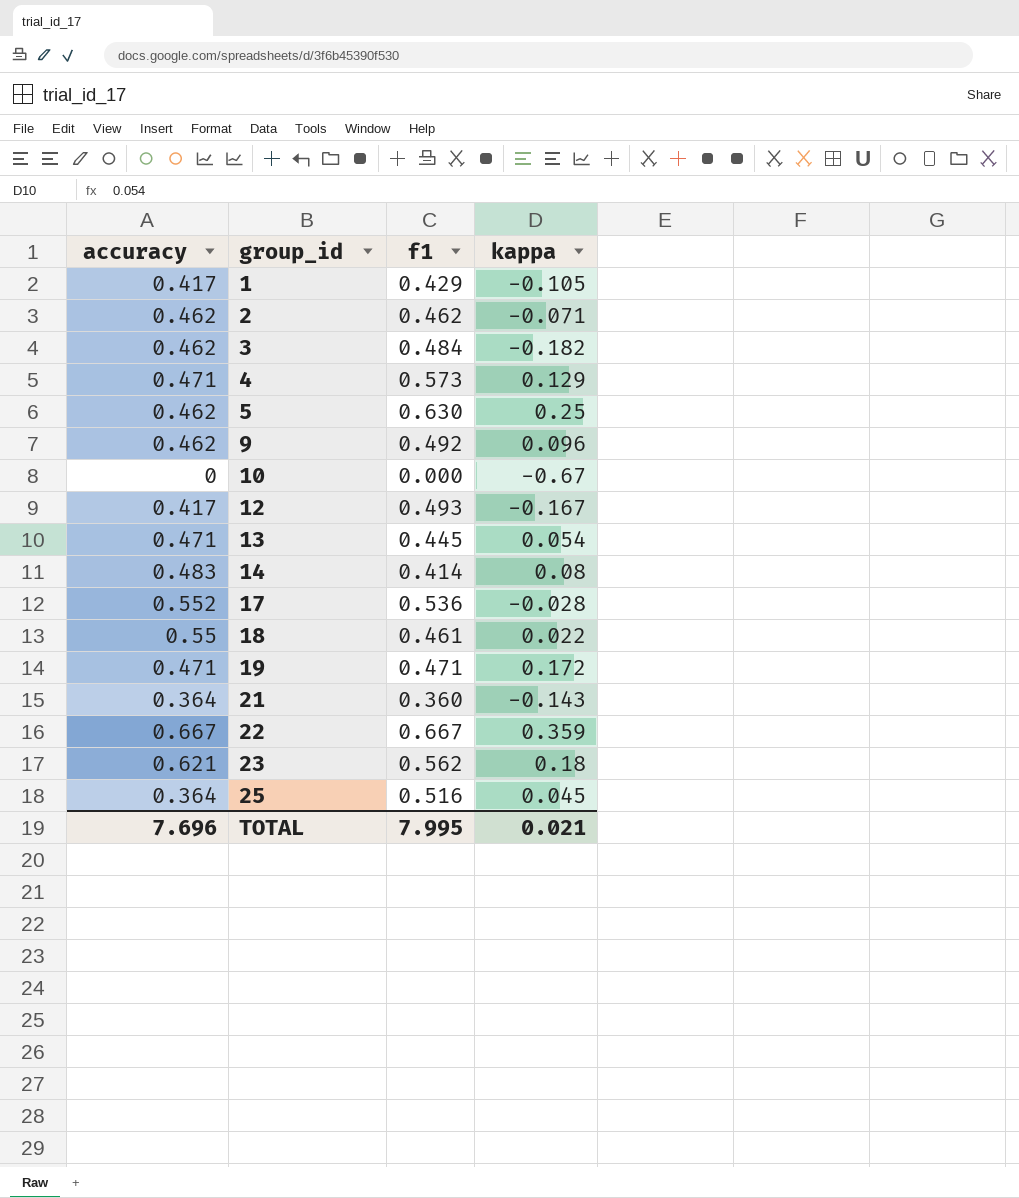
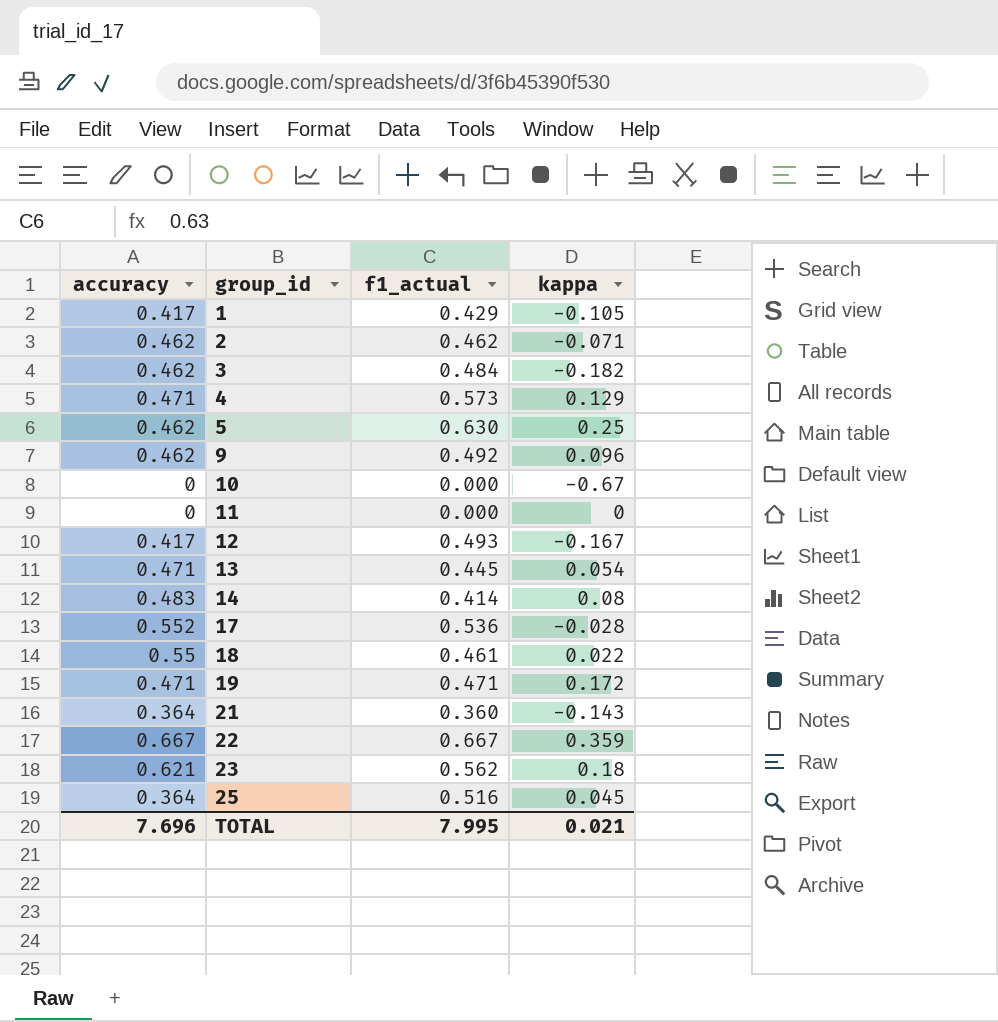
column name: f1 -> f1_actual
row 11: none -> 0 | 0.000 | 0

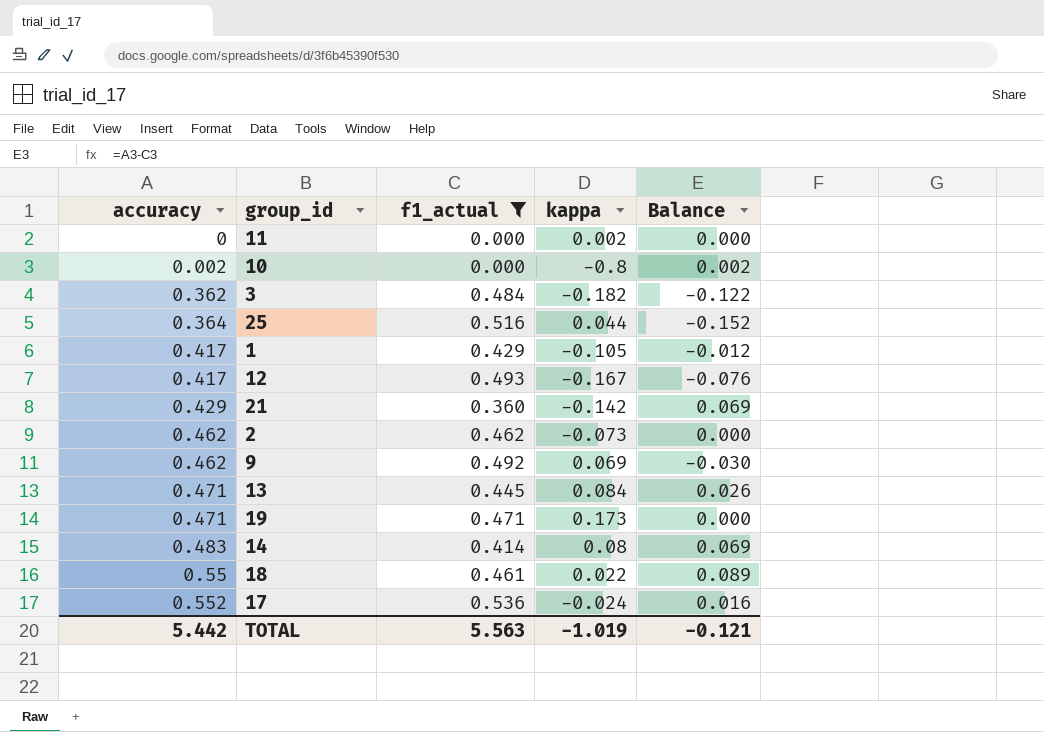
filter: none -> f1_actual <= 0.536
row order: group_id ascending -> accuracy ascending
column Balance | formula: none -> [accuracy] - [f1_actual]
11 | kappa: 0 -> 0.002
10 | accuracy: 0 -> 0.002
10 | kappa: -0.67 -> -0.8
3 | accuracy: 0.462 -> 0.362
25 | kappa: 0.045 -> 0.044
21 | accuracy: 0.364 -> 0.429
21 | kappa: -0.143 -> -0.142
2 | kappa: -0.071 -> -0.073
9 | kappa: 0.096 -> 0.069
13 | kappa: 0.054 -> 0.084
19 | kappa: 0.172 -> 0.173
17 | kappa: -0.028 -> -0.024
TOTAL | accuracy: 7.696 -> 5.442
TOTAL | f1_actual: 7.995 -> 5.563
TOTAL | kappa: 0.021 -> -1.019

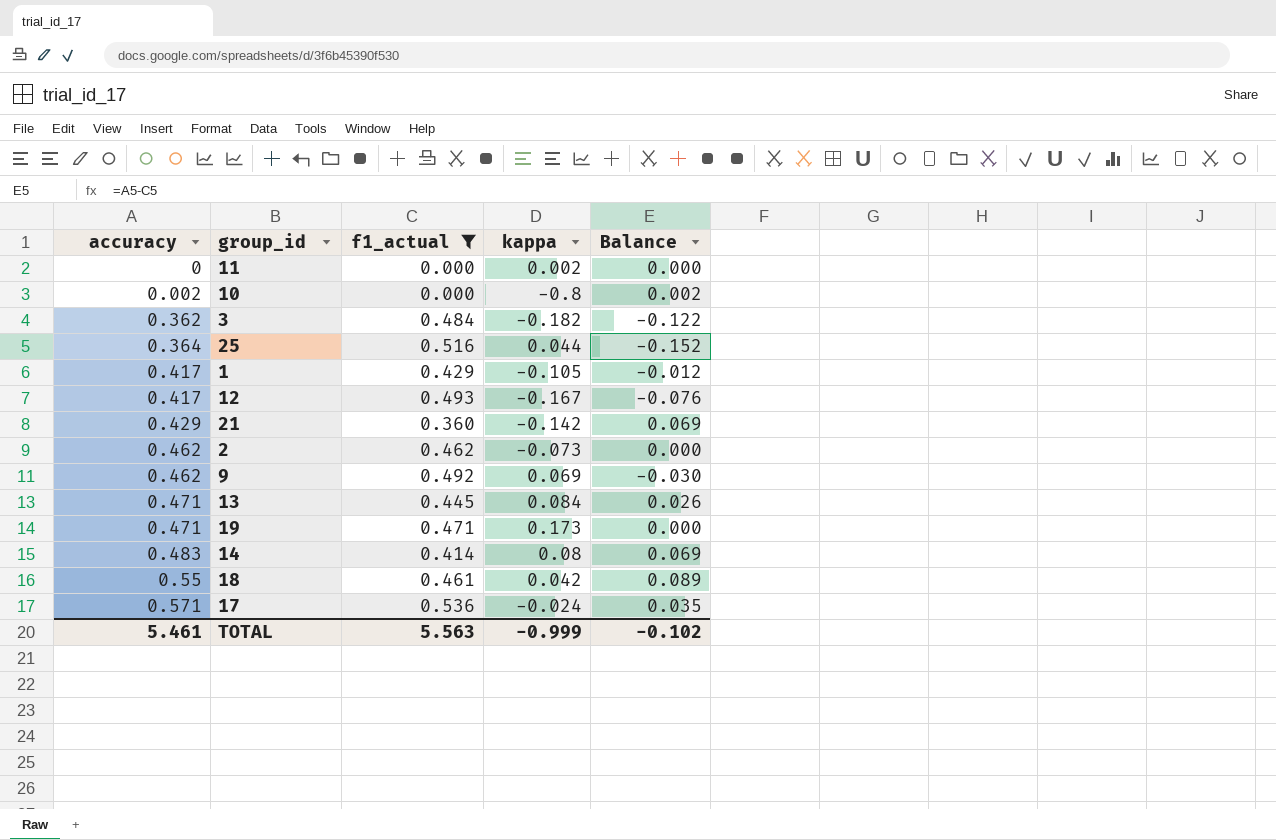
18 | kappa: 0.022 -> 0.042
17 | accuracy: 0.552 -> 0.571
17 | Balance: 0.016 -> 0.035
TOTAL | accuracy: 5.442 -> 5.461
TOTAL | kappa: -1.019 -> -0.999
TOTAL | Balance: -0.121 -> -0.102

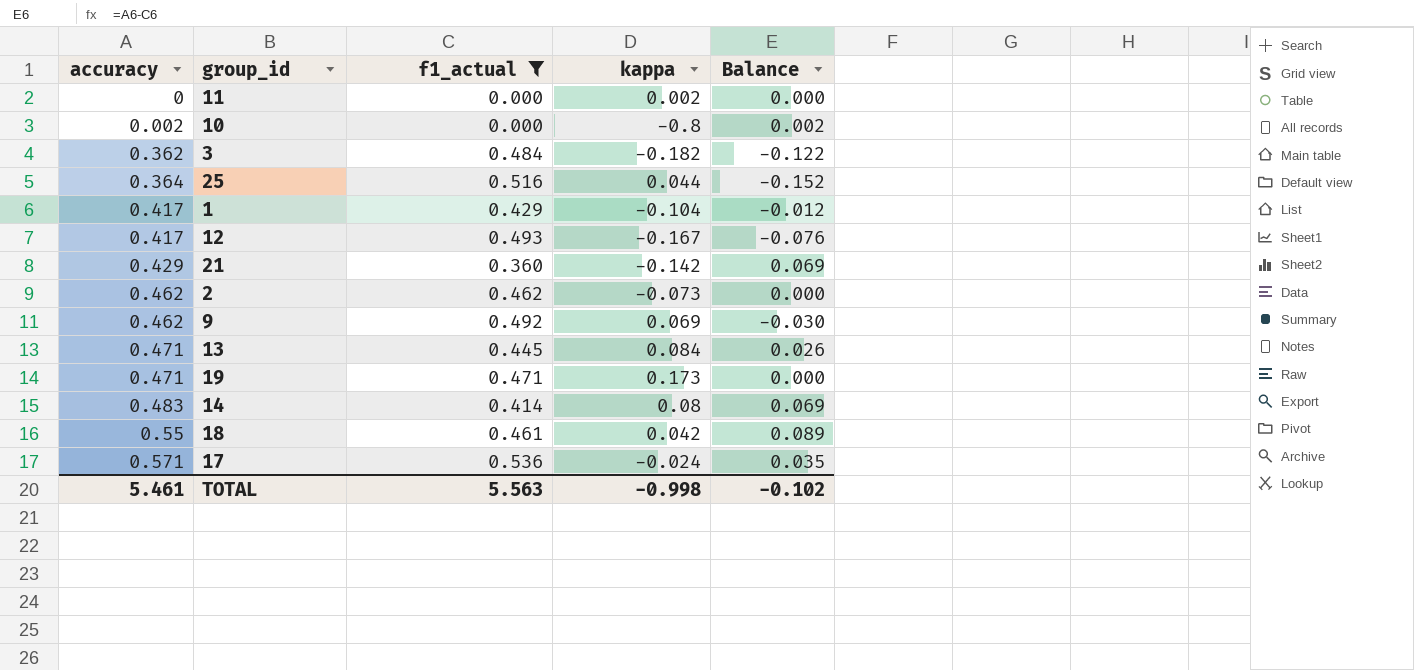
1 | kappa: -0.105 -> -0.104
TOTAL | kappa: -0.999 -> -0.998

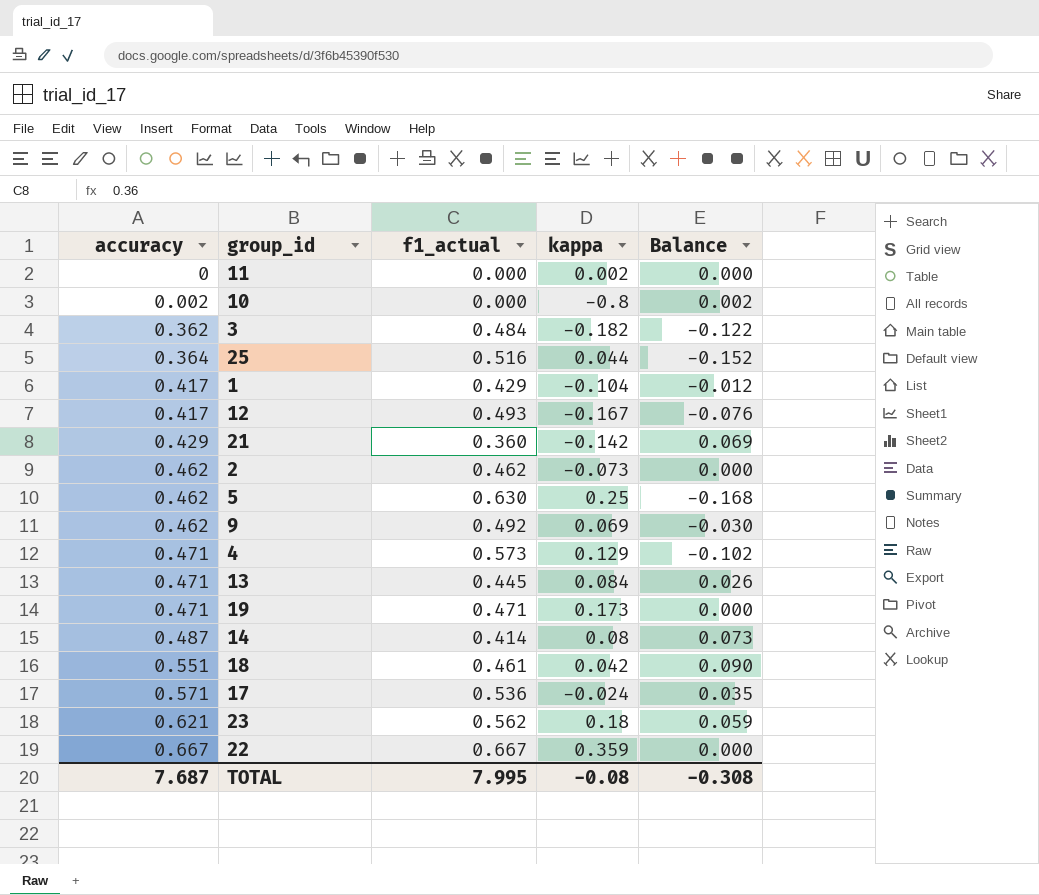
filter: f1_actual <= 0.536 -> none
14 | accuracy: 0.483 -> 0.487
14 | Balance: 0.069 -> 0.073
18 | accuracy: 0.55 -> 0.551
18 | Balance: 0.089 -> 0.090
TOTAL | accuracy: 5.461 -> 7.687
TOTAL | f1_actual: 5.563 -> 7.995
TOTAL | kappa: -0.998 -> -0.08
TOTAL | Balance: -0.102 -> -0.308

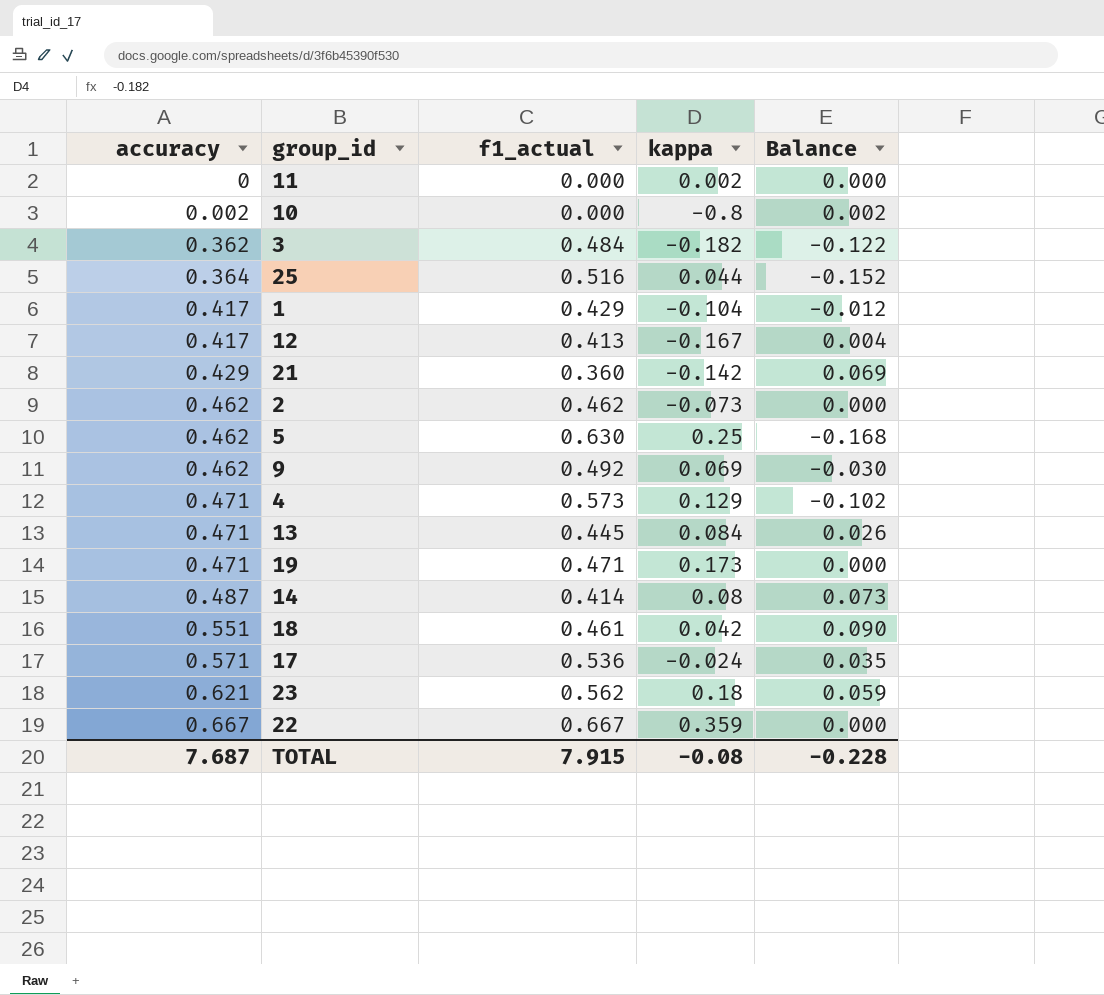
12 | f1_actual: 0.493 -> 0.413
12 | Balance: -0.076 -> 0.004
TOTAL | f1_actual: 7.995 -> 7.915
TOTAL | Balance: -0.308 -> -0.228

